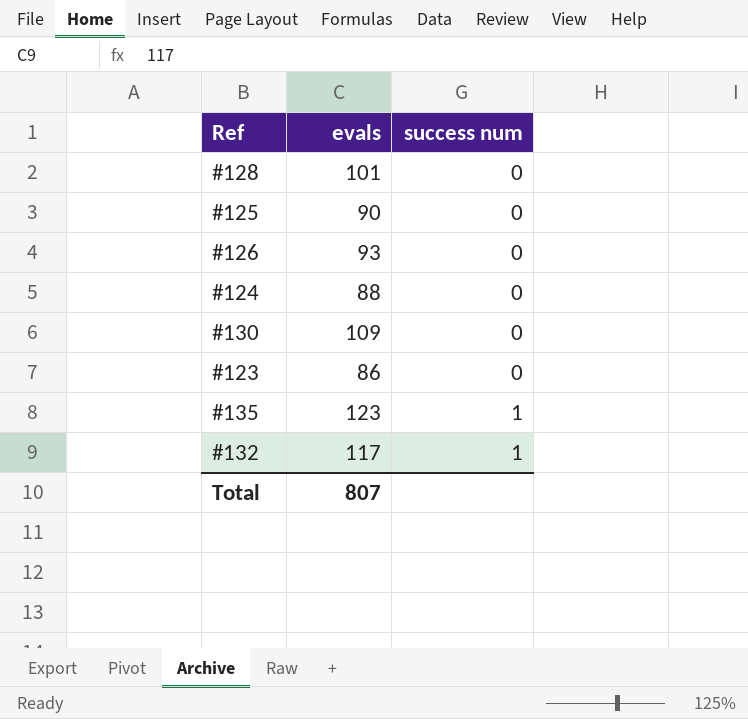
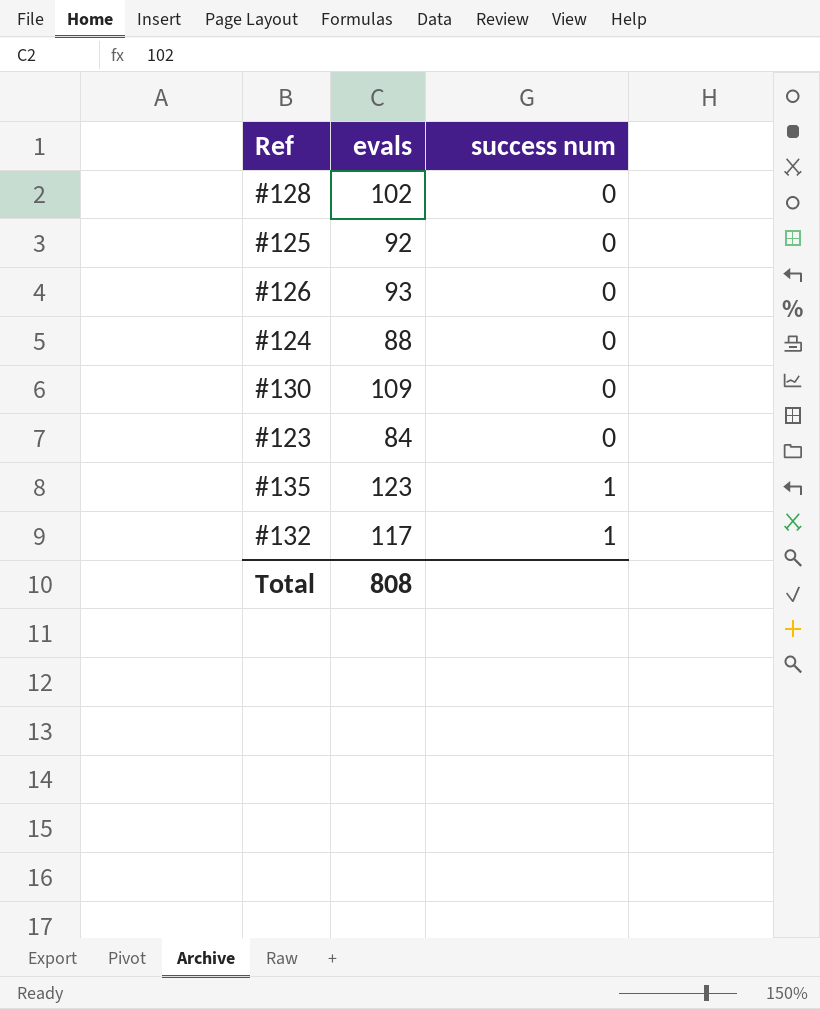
#128 | evals: 101 -> 102
#125 | evals: 90 -> 92
#123 | evals: 86 -> 84
Total | evals: 807 -> 808

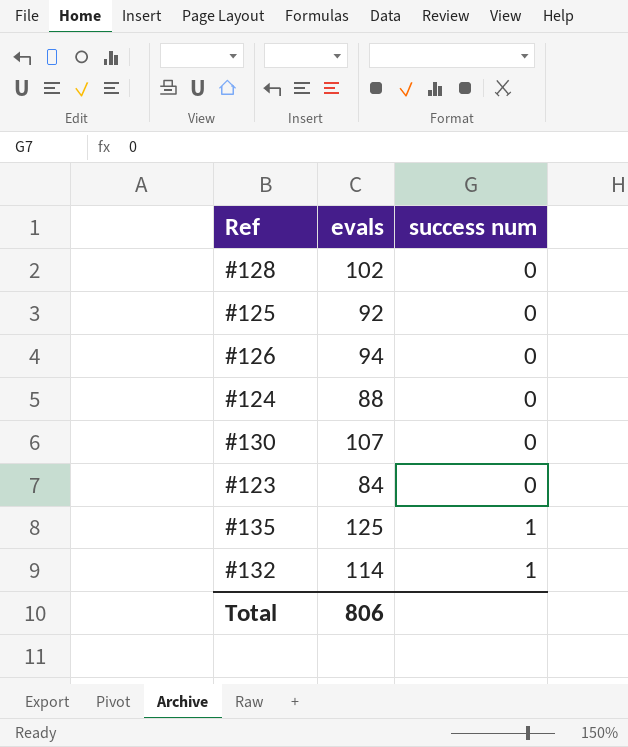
#126 | evals: 93 -> 94
#130 | evals: 109 -> 107
#135 | evals: 123 -> 125
#132 | evals: 117 -> 114
Total | evals: 808 -> 806

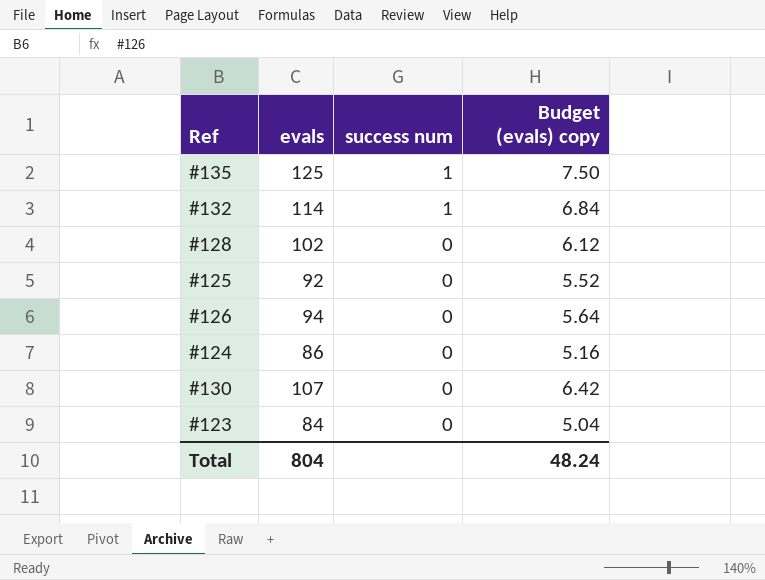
row order: success num ascending -> success num descending
column Budget (evals) copy | formula: none -> [evals] * 0.06
#124 | evals: 88 -> 86
Total | evals: 806 -> 804

